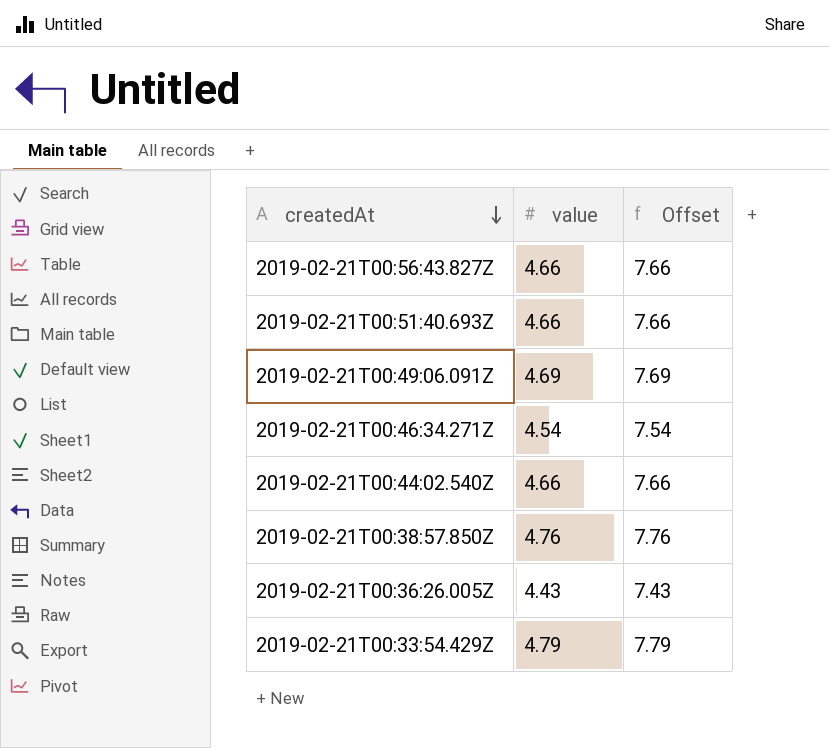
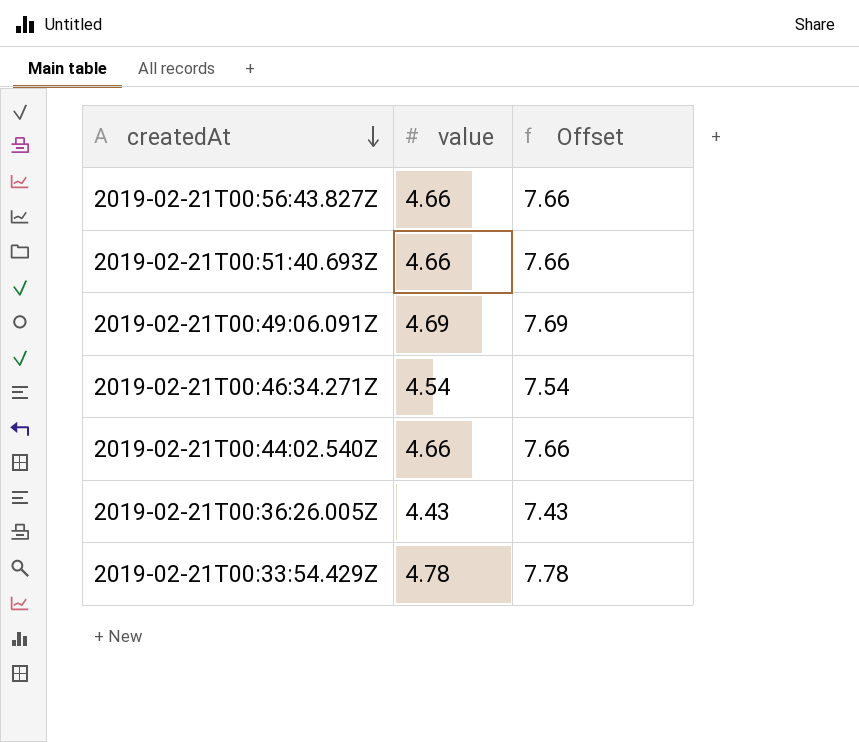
row 2019-02-21T00:38:57.850Z: 4.76 | 7.76 -> none
2019-02-21T00:33:54.429Z | value: 4.79 -> 4.78
2019-02-21T00:33:54.429Z | Offset: 7.79 -> 7.78

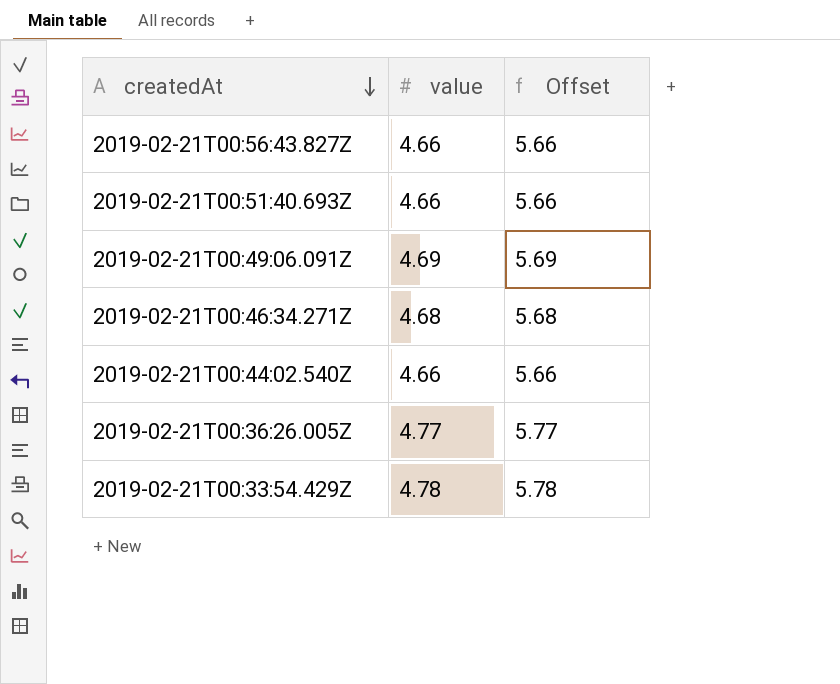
column Offset | formula: [value] + 3 -> [value] + 1
2019-02-21T00:46:34.271Z | value: 4.54 -> 4.68
2019-02-21T00:36:26.005Z | value: 4.43 -> 4.77

